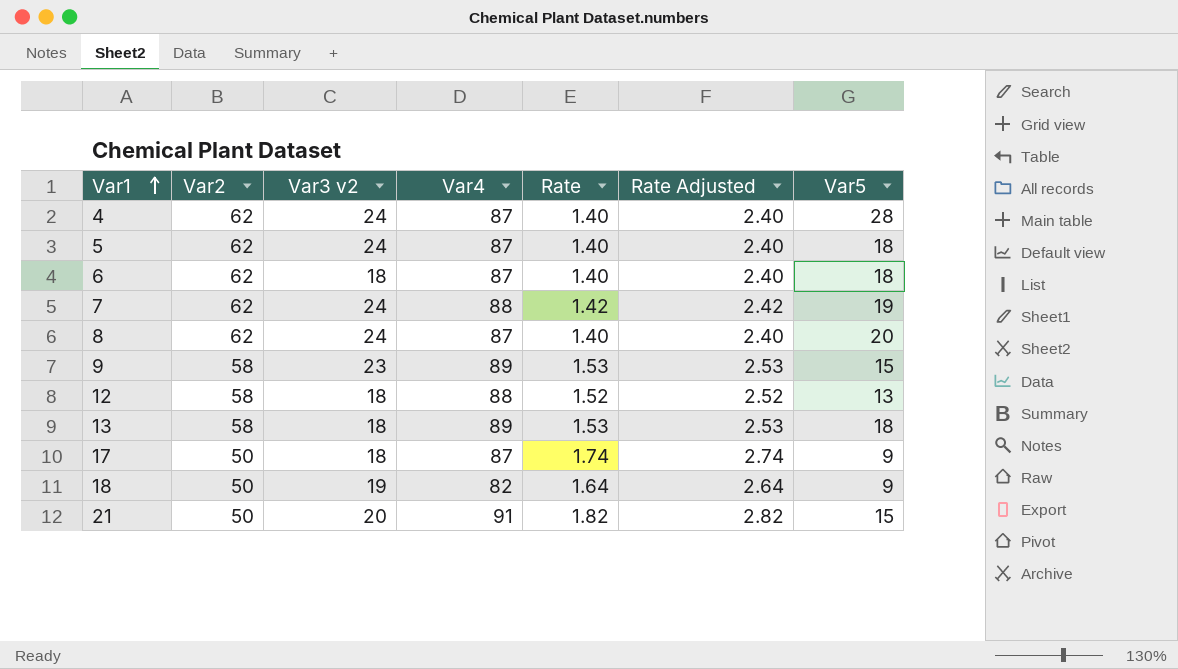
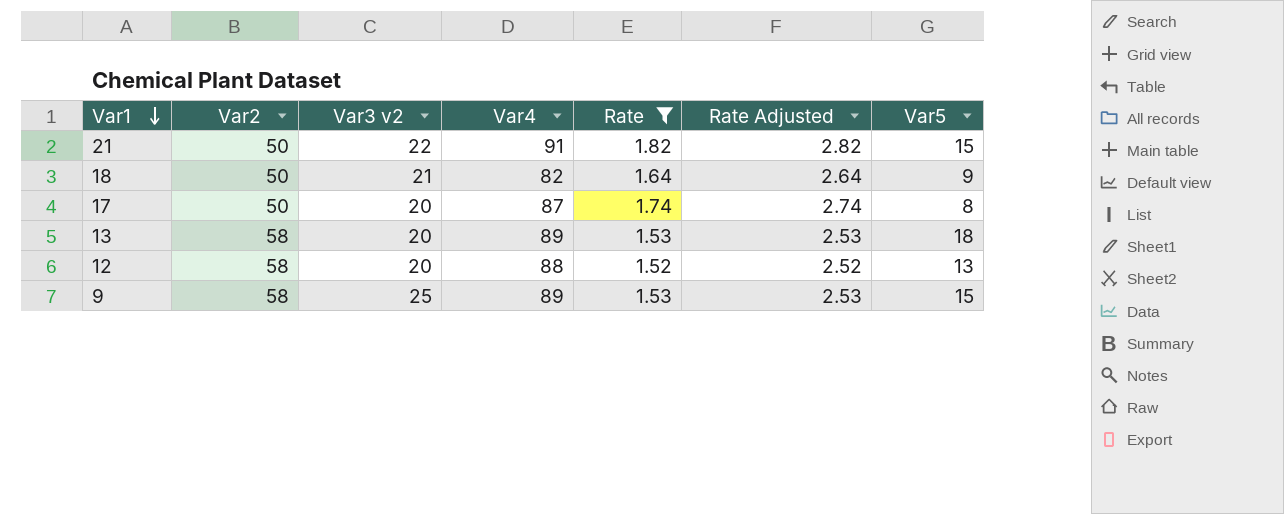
filter: none -> Rate >= 1.52
row order: Var1 ascending -> Var1 descending
21 | Var3 v2: 20 -> 22
18 | Var3 v2: 19 -> 21
17 | Var3 v2: 18 -> 20
17 | Var5: 9 -> 8
13 | Var3 v2: 18 -> 20
12 | Var3 v2: 18 -> 20
9 | Var3 v2: 23 -> 25

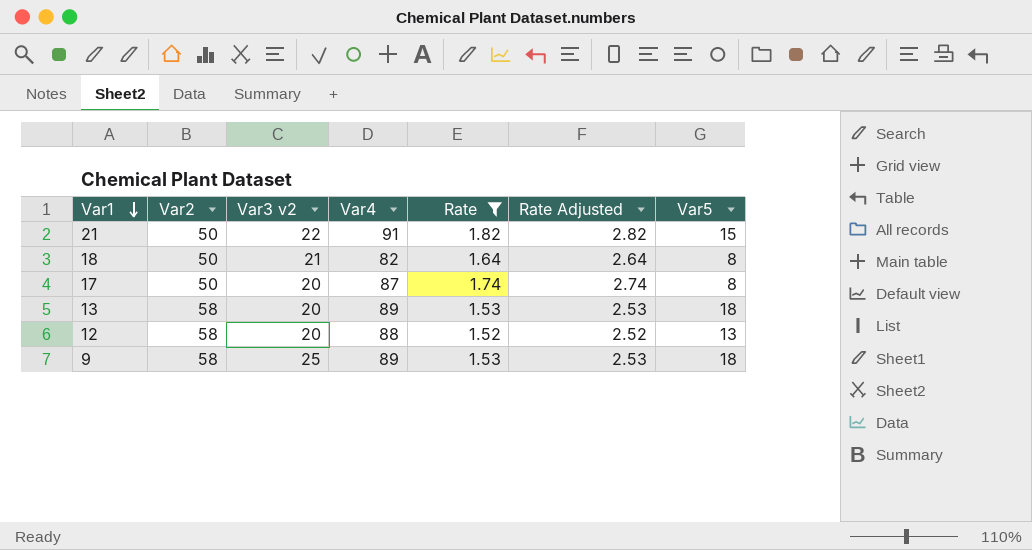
18 | Var5: 9 -> 8
9 | Var5: 15 -> 18

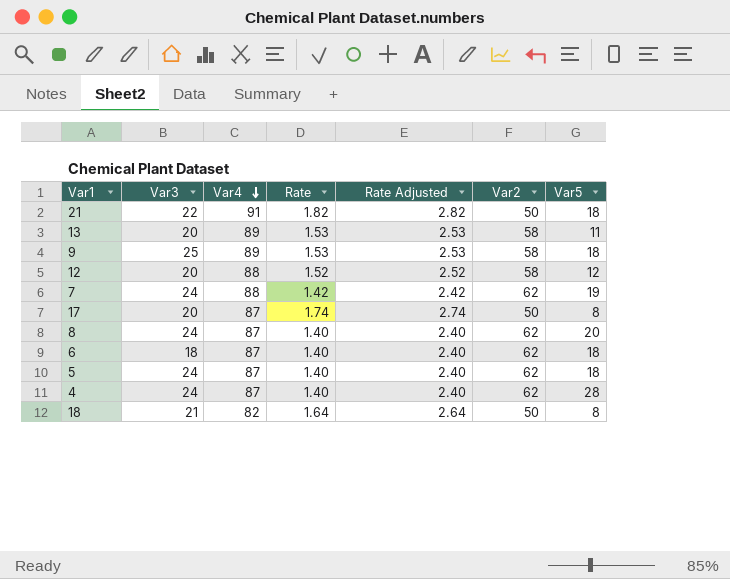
filter: Rate >= 1.52 -> none
row order: Var1 descending -> Var4 descending
column name: Var3 v2 -> Var3
column Var2 | position: 2 -> 6
21 | Var5: 15 -> 18
13 | Var5: 18 -> 11
12 | Var5: 13 -> 12

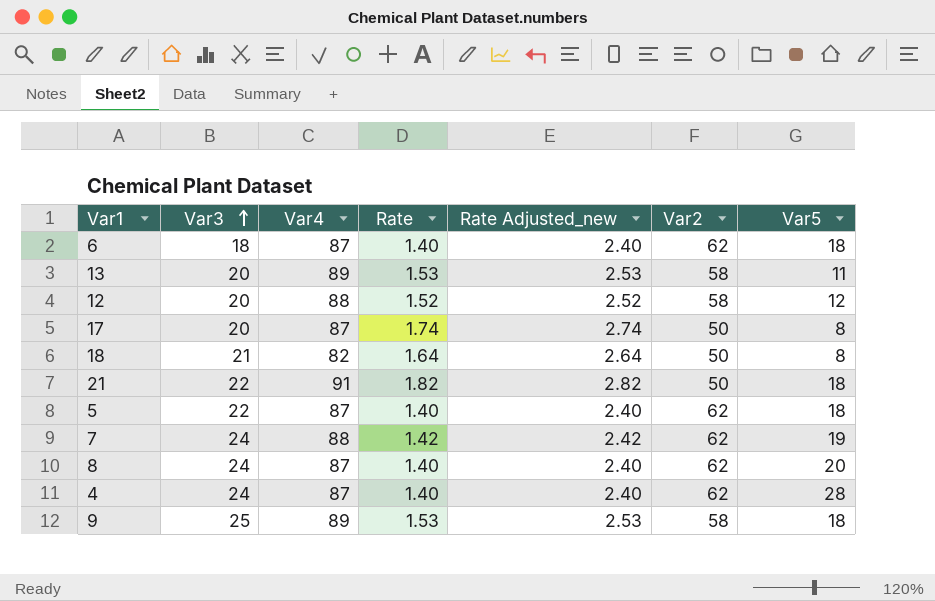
row order: Var4 descending -> Var3 ascending
column name: Rate Adjusted -> Rate Adjusted_new
5 | Var3: 24 -> 22

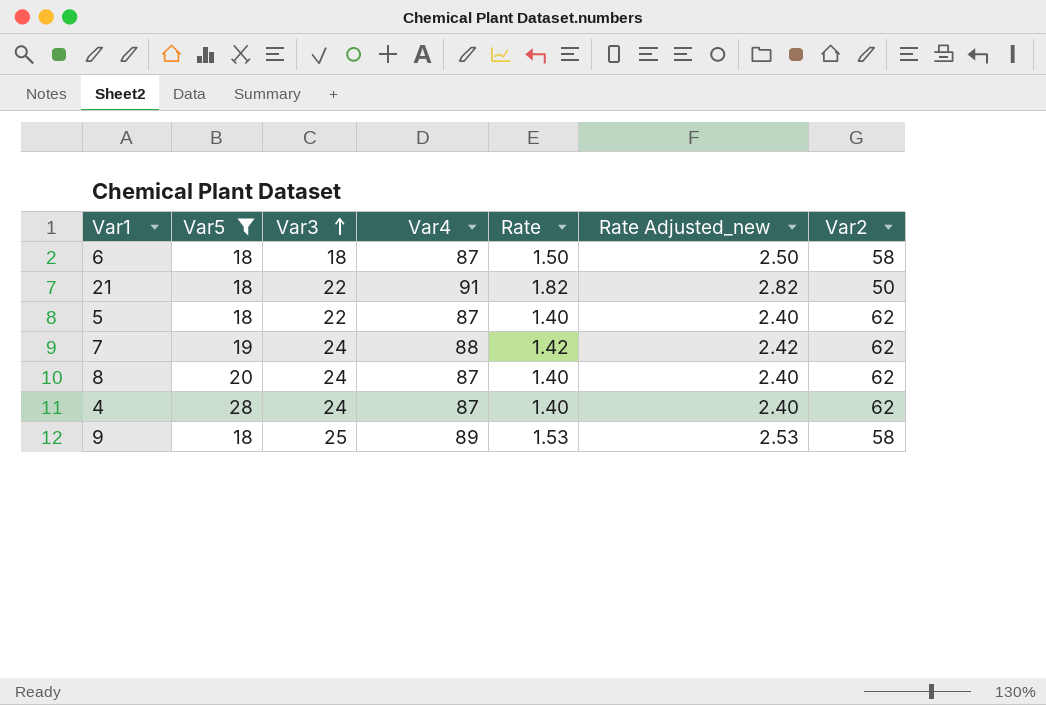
filter: none -> Var5 >= 18
column Var5 | position: 7 -> 2
6 | Rate: 1.40 -> 1.50
6 | Rate Adjusted_new: 2.40 -> 2.50
6 | Var2: 62 -> 58

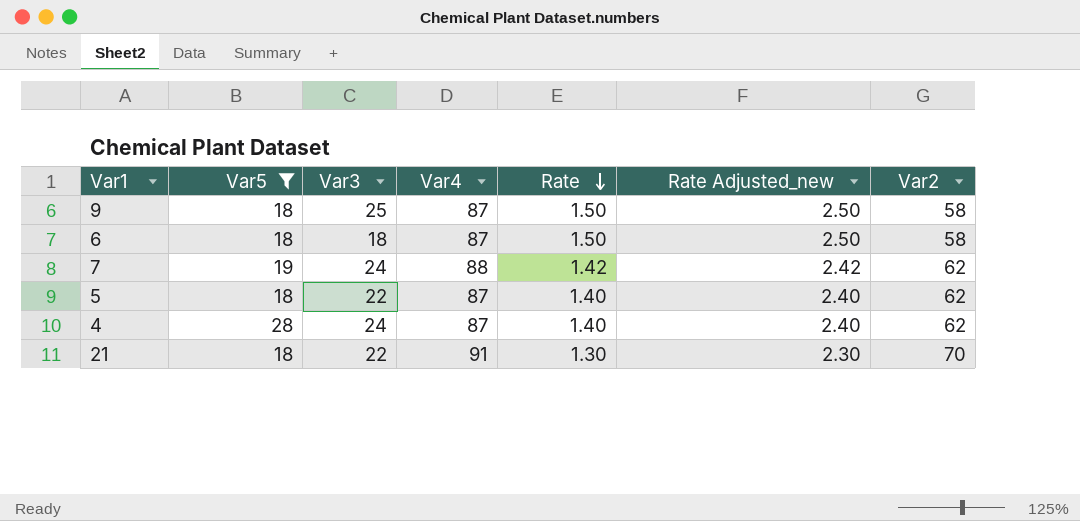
row order: Var3 ascending -> Rate descending
row 8: 20 | 24 | 87 | 1.40 | 2.40 | 62 -> none
9 | Var4: 89 -> 87
9 | Rate: 1.53 -> 1.50
9 | Rate Adjusted_new: 2.53 -> 2.50
21 | Rate: 1.82 -> 1.30
21 | Rate Adjusted_new: 2.82 -> 2.30
21 | Var2: 50 -> 70

